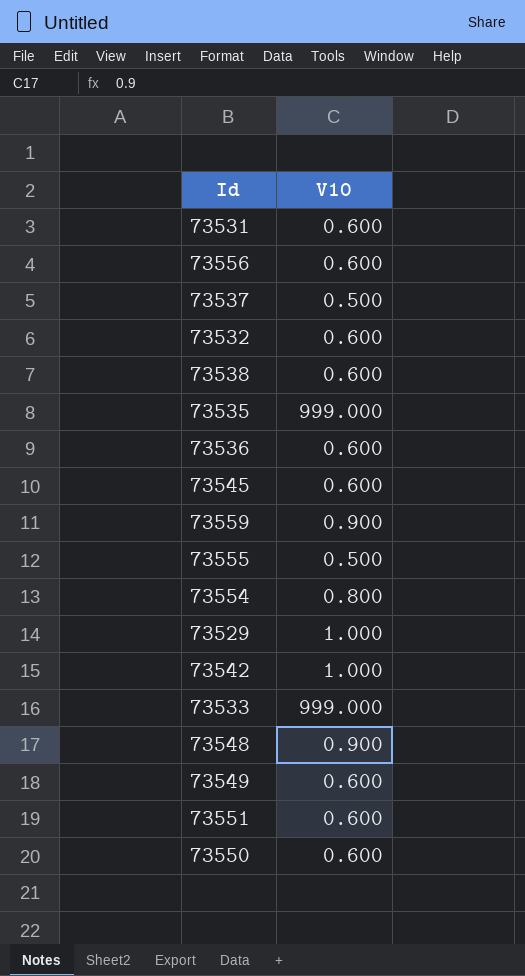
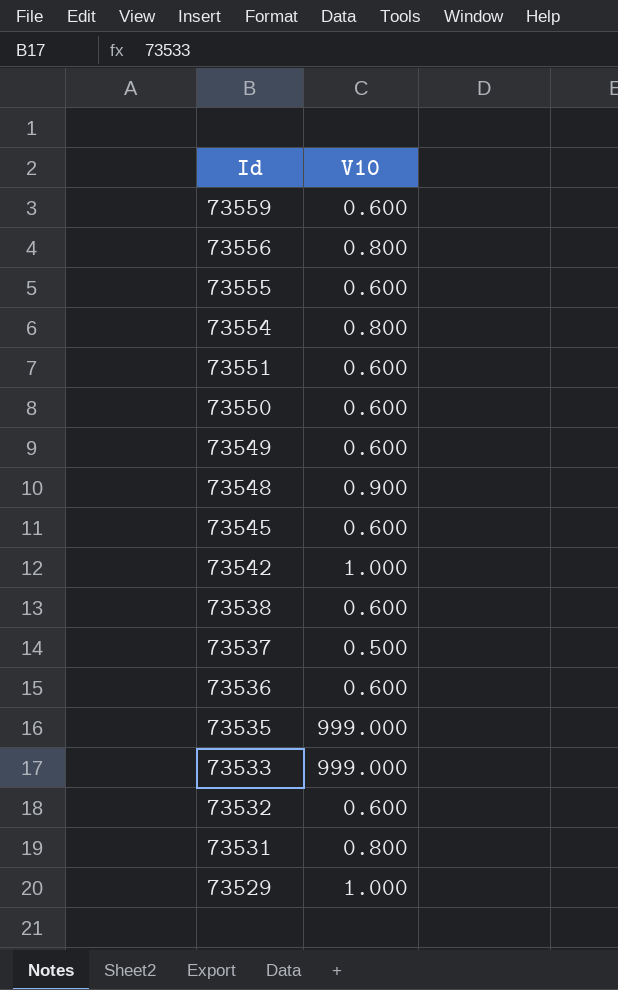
row order: none -> Id descending
73559 | V10: 0.900 -> 0.600
73556 | V10: 0.600 -> 0.800
73555 | V10: 0.500 -> 0.600
73531 | V10: 0.600 -> 0.800

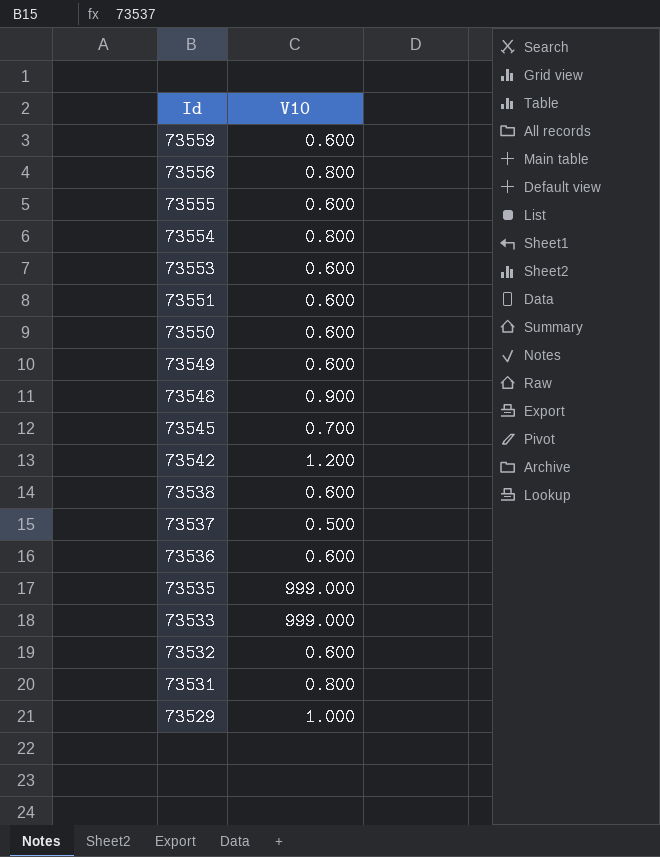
row 73553: none -> 0.600
73545 | V10: 0.600 -> 0.700
73542 | V10: 1.000 -> 1.200

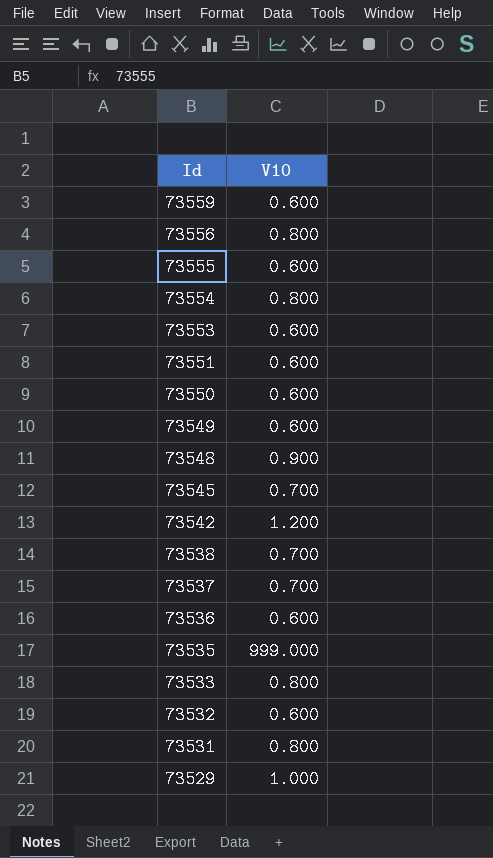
73538 | V10: 0.600 -> 0.700
73537 | V10: 0.500 -> 0.700
73533 | V10: 999.000 -> 0.800

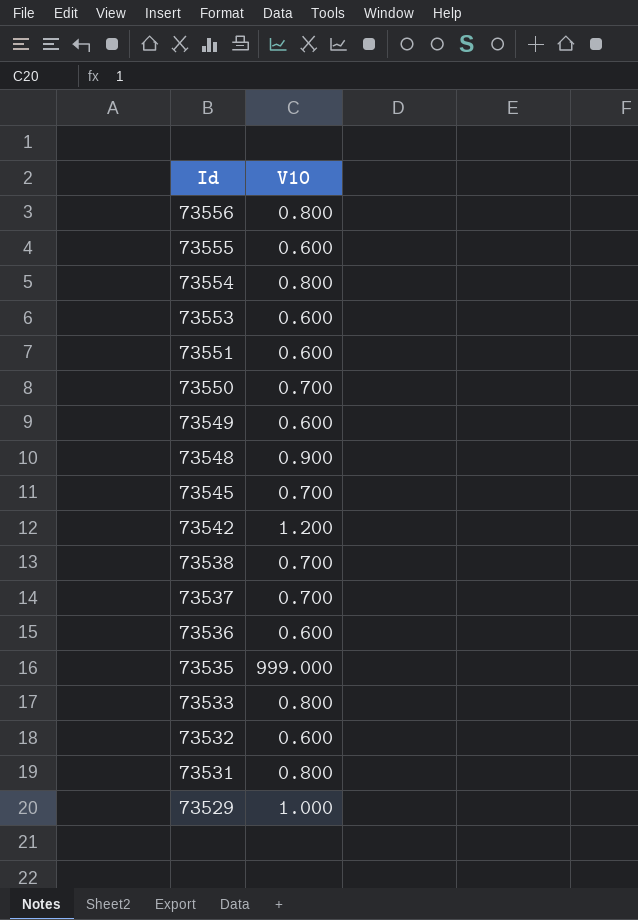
row 73559: 0.600 -> none
73550 | V10: 0.600 -> 0.700

